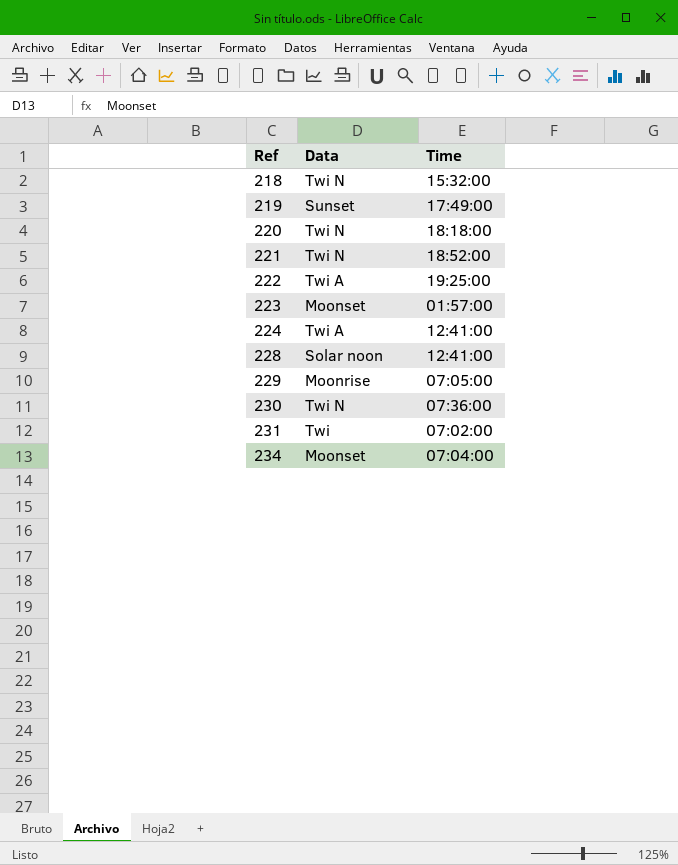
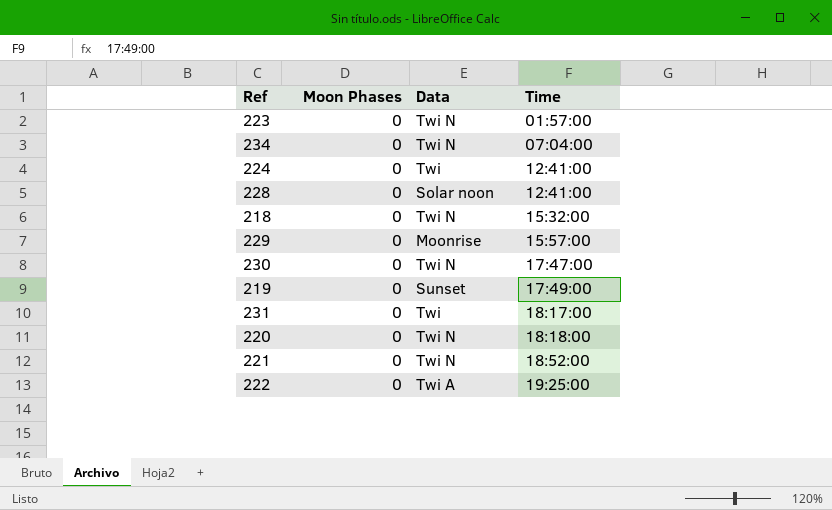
row order: Ref ascending -> Time ascending
column Moon Phases | position: none -> 2
223 | Data: Moonset -> Twi N
234 | Data: Moonset -> Twi N
224 | Data: Twi A -> Twi
229 | Time: 07:05:00 -> 15:57:00
230 | Time: 07:36:00 -> 17:47:00
231 | Time: 07:02:00 -> 18:17:00

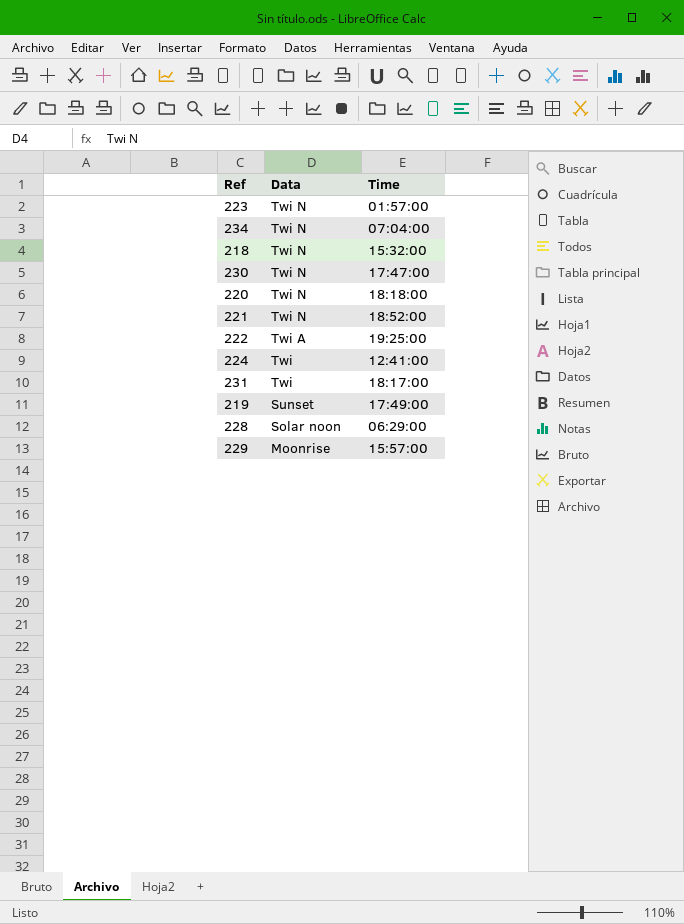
row order: Time ascending -> Data descending
column Moon Phases | position: 2 -> none
228 | Time: 12:41:00 -> 06:29:00

